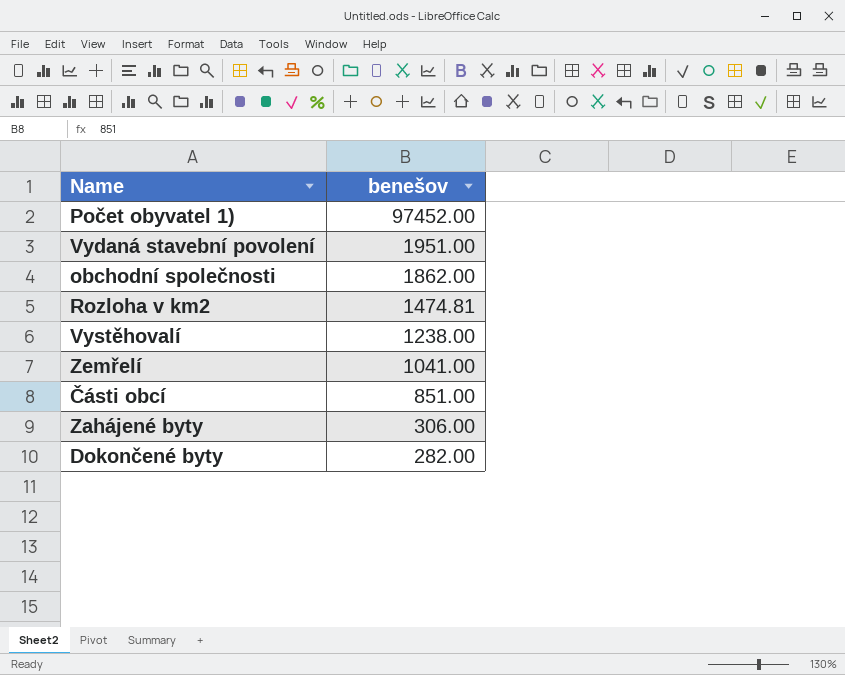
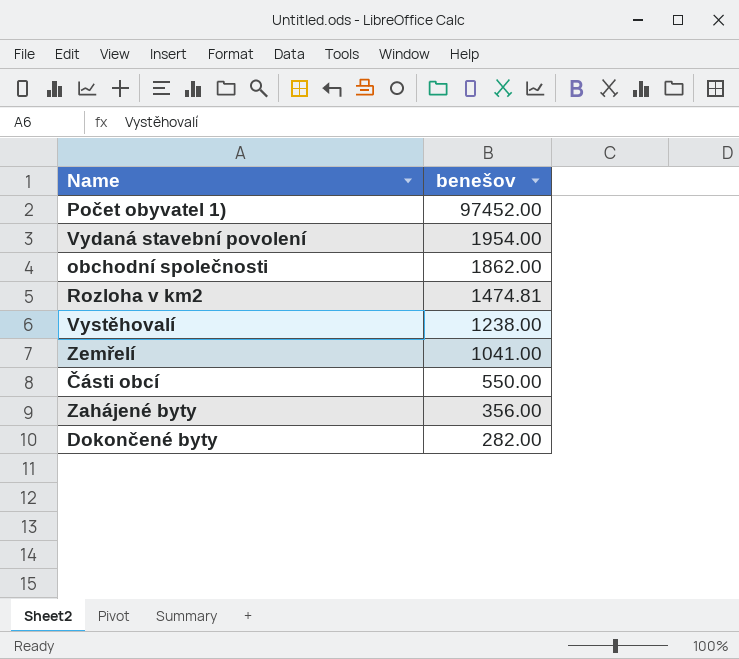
Vydaná stavební povolení | benešov: 1951.00 -> 1954.00
Části obcí | benešov: 851.00 -> 550.00
Zahájené byty | benešov: 306.00 -> 356.00

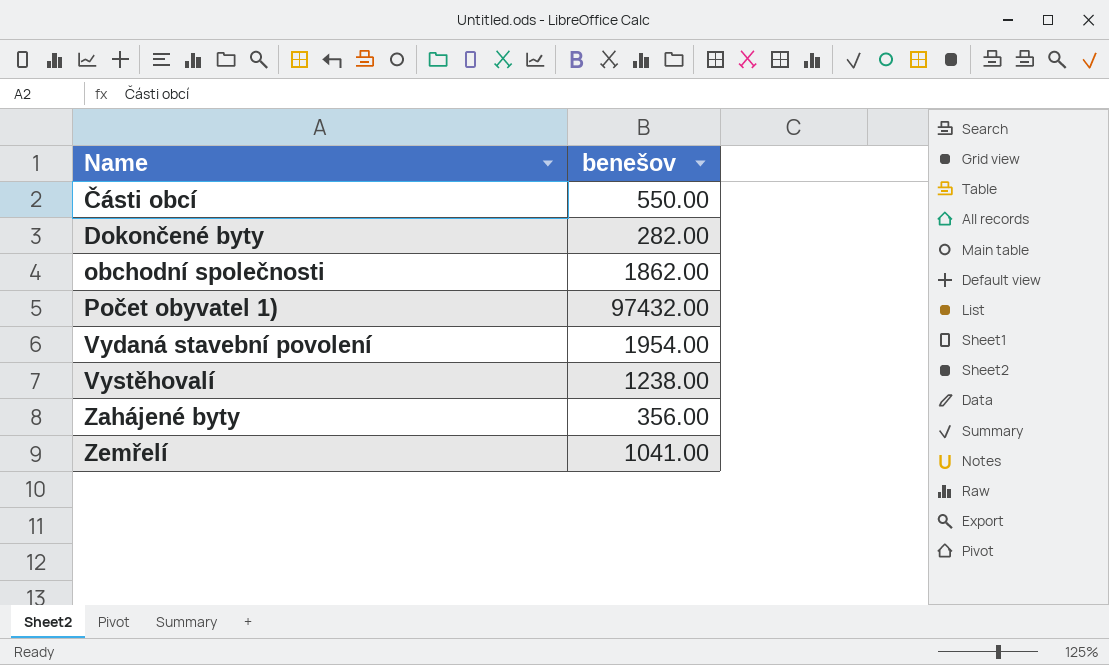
row order: benešov descending -> Name ascending
row Rozloha v km2: 1474.81 -> none
Počet obyvatel 1) | benešov: 97452.00 -> 97432.00

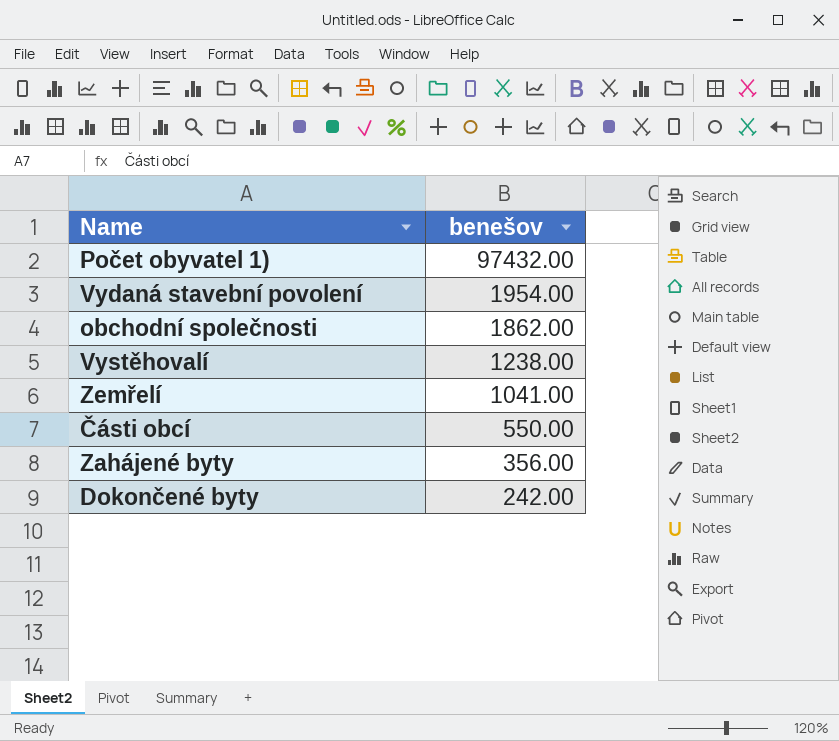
row order: Name ascending -> benešov descending
Dokončené byty | benešov: 282.00 -> 242.00

